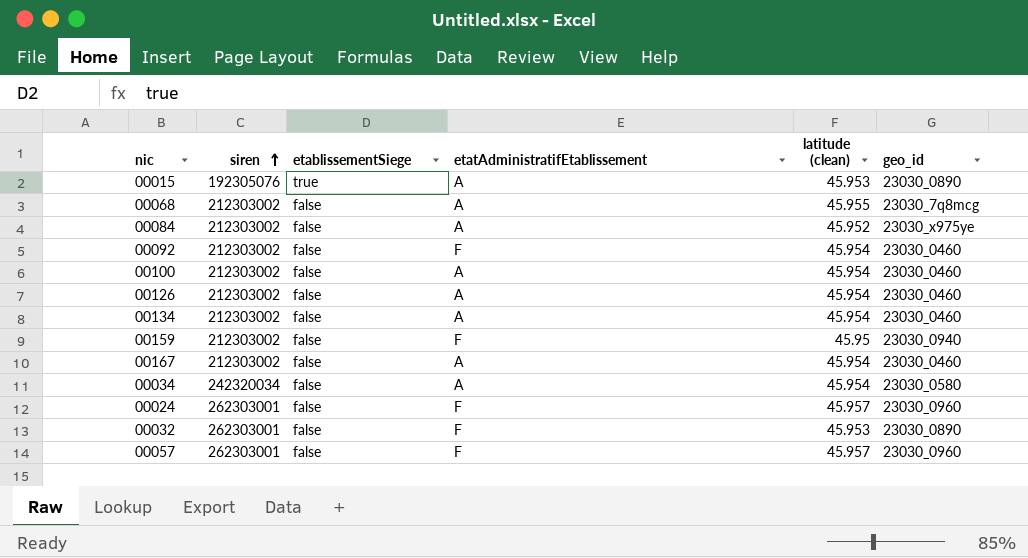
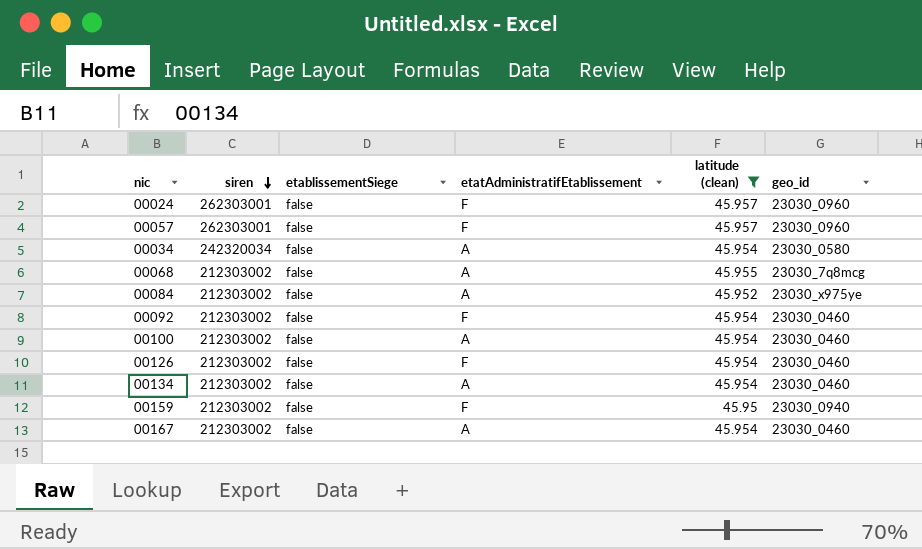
filter: none -> latitude (clean) != 45.953
row order: siren ascending -> siren descending
00126 | etatAdministratifEtablissement: A -> F

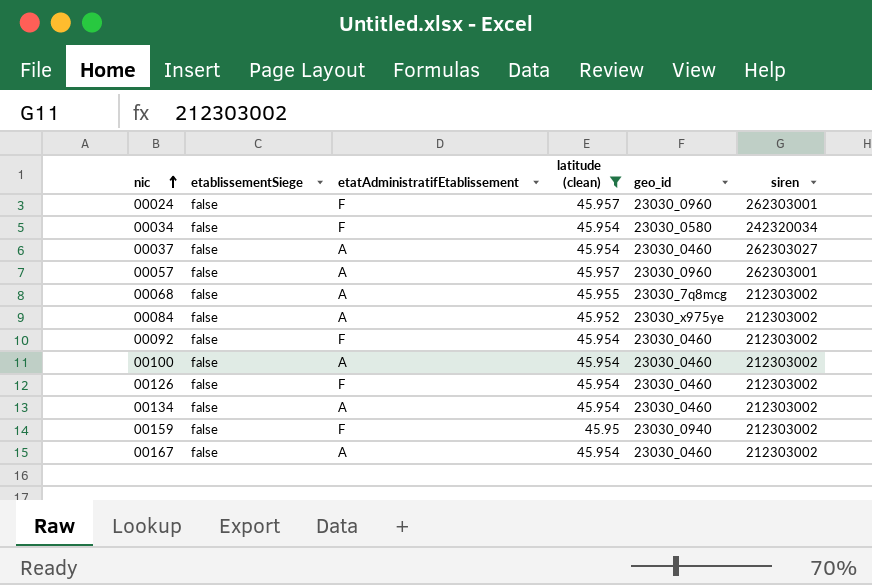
row order: siren descending -> nic ascending
column siren | position: 2 -> 6
00034 | etatAdministratifEtablissement: A -> F
row 00037: none -> false | A | 45.954 | 23030_0460 | 262303027
00057 | etatAdministratifEtablissement: F -> A

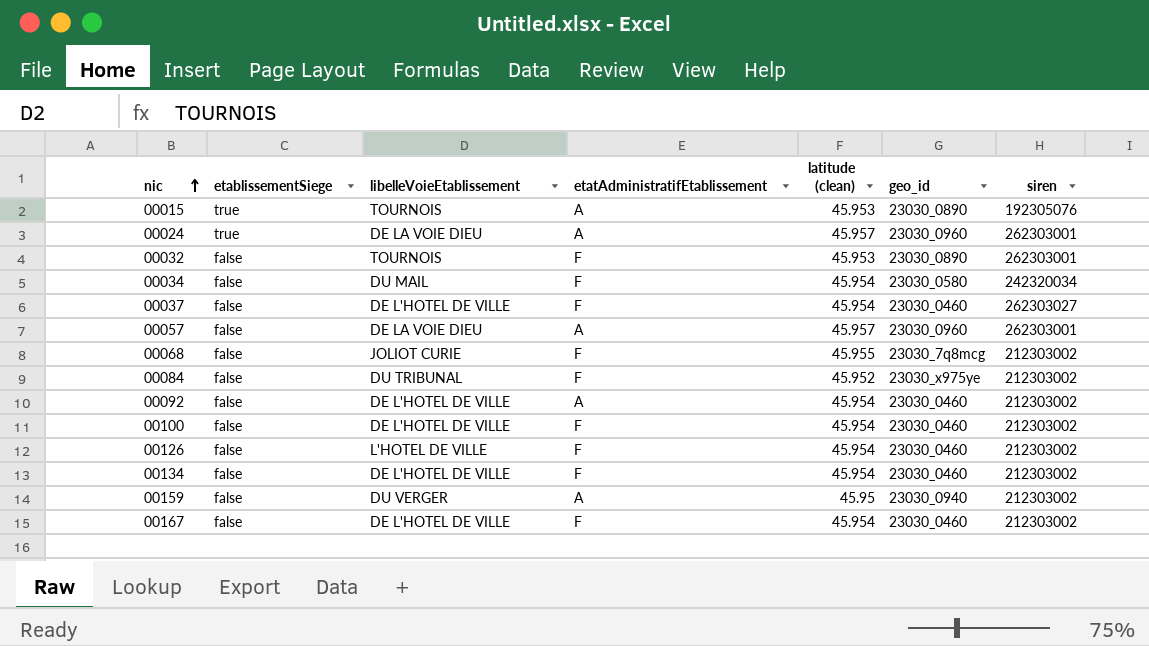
filter: latitude (clean) != 45.953 -> none
column libelleVoieEtablissement | position: none -> 3
00024 | etablissementSiege: false -> true
00024 | etatAdministratifEtablissement: F -> A
00037 | etatAdministratifEtablissement: A -> F
00068 | etatAdministratifEtablissement: A -> F
00084 | etatAdministratifEtablissement: A -> F
00092 | etatAdministratifEtablissement: F -> A
00100 | etatAdministratifEtablissement: A -> F
00134 | etatAdministratifEtablissement: A -> F
00159 | etatAdministratifEtablissement: F -> A
00167 | etatAdministratifEtablissement: A -> F

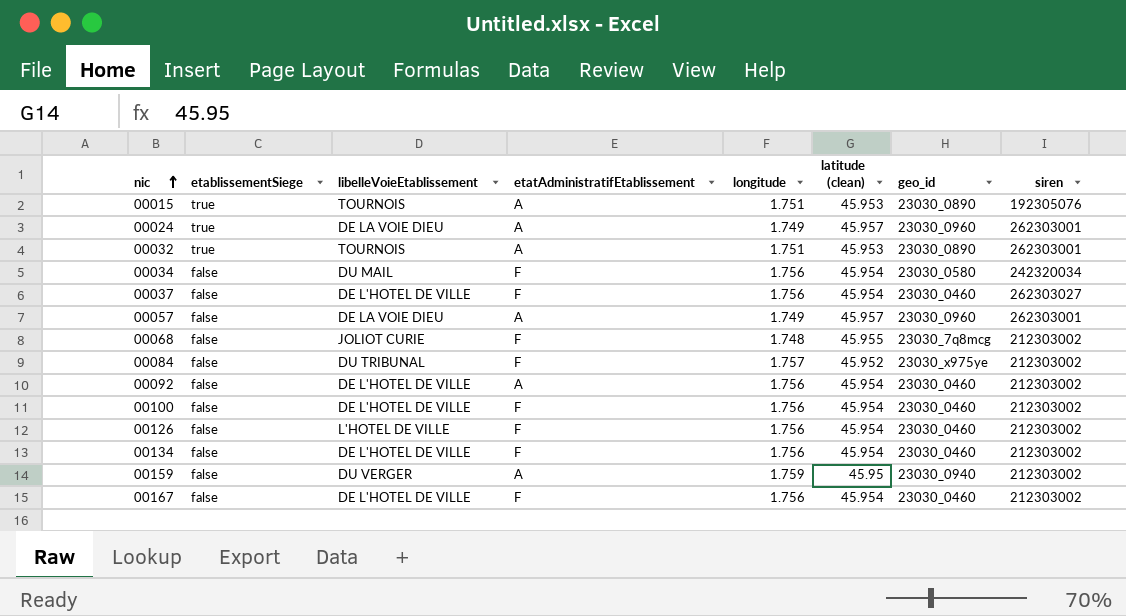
column longitude | position: none -> 5
00032 | etablissementSiege: false -> true
00032 | etatAdministratifEtablissement: F -> A

